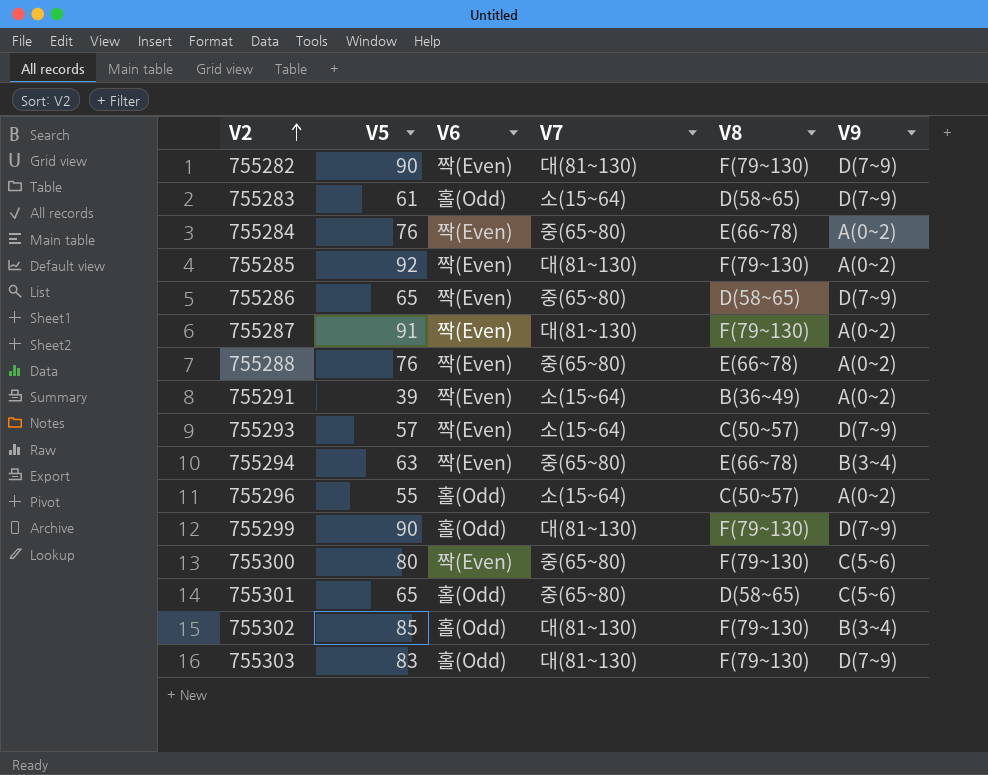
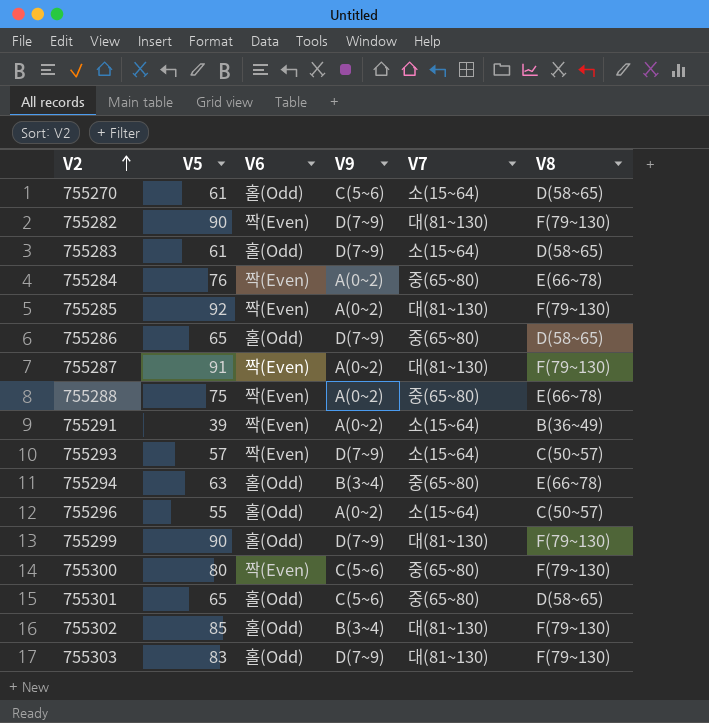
column V9 | position: 6 -> 4
row 755270: none -> 61 | 홀(Odd) | C(5~6) | 소(15~64) | D(58~65)
755286 | V6: 짝(Even) -> 홀(Odd)
755288 | V5: 76 -> 75
755294 | V6: 짝(Even) -> 홀(Odd)

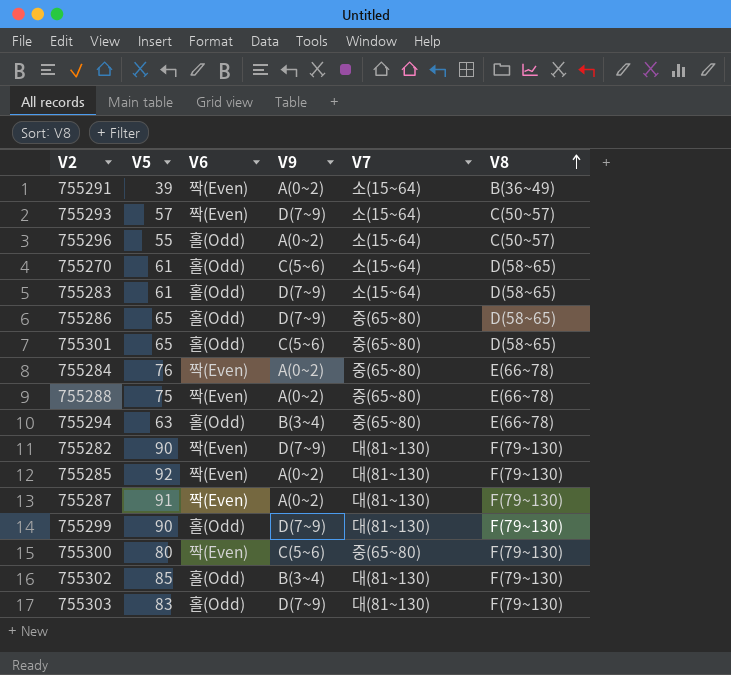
row order: V2 ascending -> V8 ascending

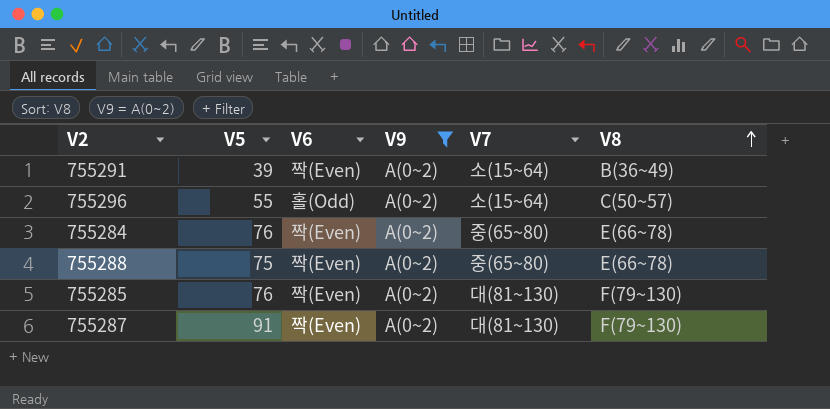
filter: none -> V9 = A(0~2)
755285 | V5: 92 -> 76

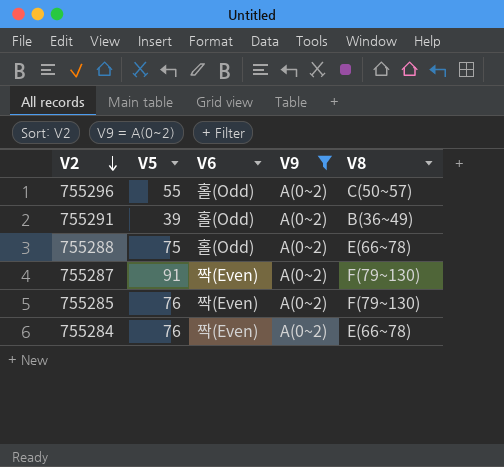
row order: V8 ascending -> V2 descending
column V7 | position: 5 -> none
755291 | V6: 짝(Even) -> 홀(Odd)
755288 | V6: 짝(Even) -> 홀(Odd)

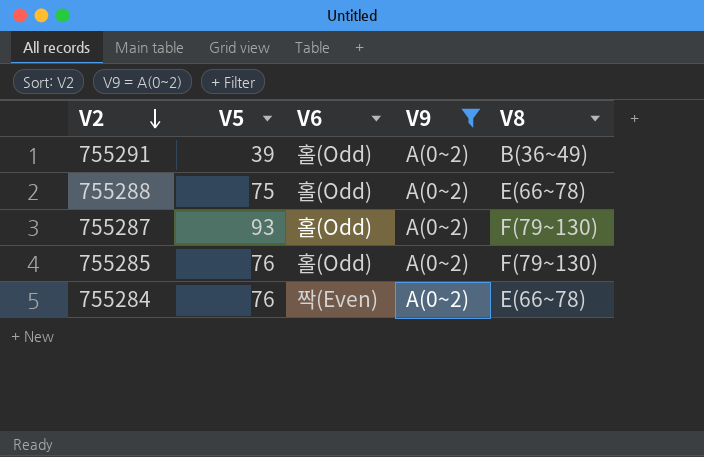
row 755296: 55 | 홀(Odd) | A(0~2) | C(50~57) -> none
755287 | V5: 91 -> 93
755287 | V6: 짝(Even) -> 홀(Odd)
755285 | V6: 짝(Even) -> 홀(Odd)

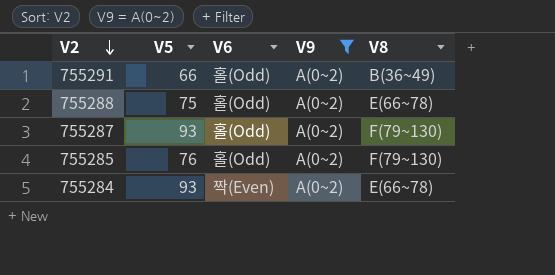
755291 | V5: 39 -> 66
755284 | V5: 76 -> 93

